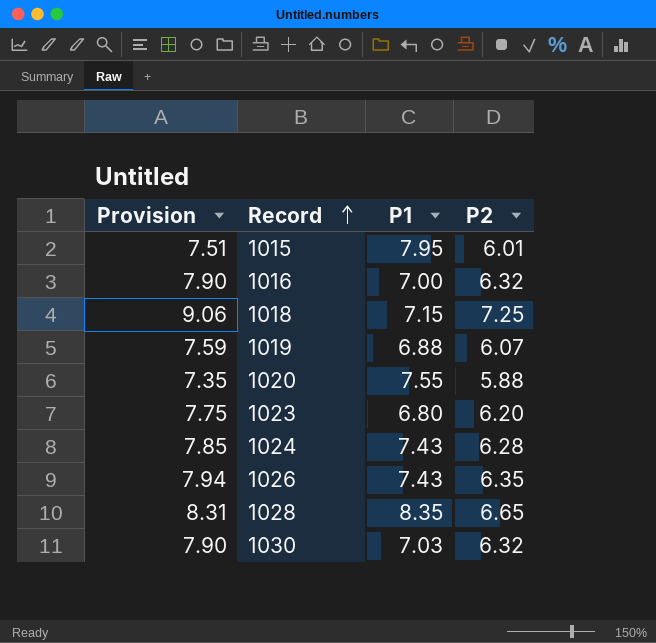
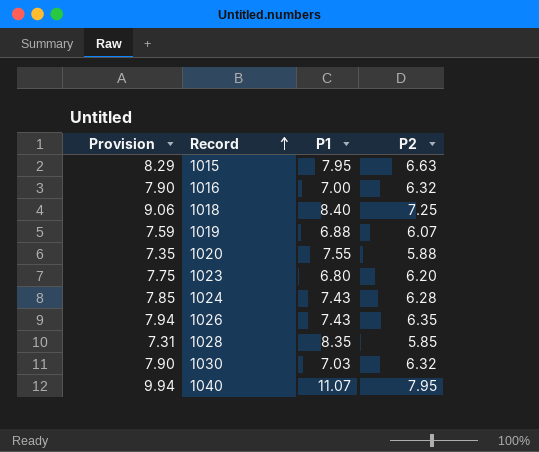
1015 | Provision: 7.51 -> 8.29
1015 | P2: 6.01 -> 6.63
1018 | P1: 7.15 -> 8.40
1028 | Provision: 8.31 -> 7.31
1028 | P2: 6.65 -> 5.85
row 1040: none -> 9.94 | 11.07 | 7.95

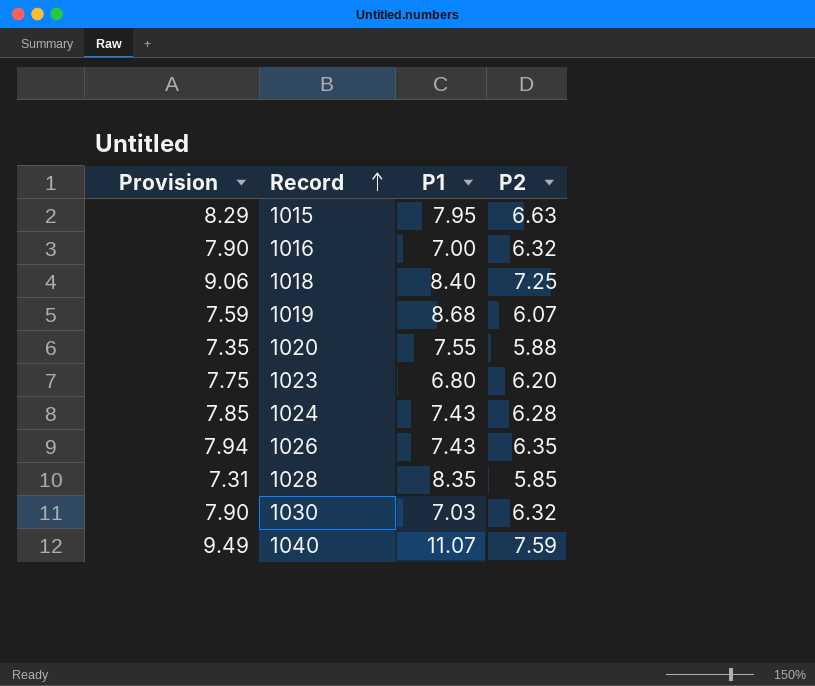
1019 | P1: 6.88 -> 8.68
1040 | Provision: 9.94 -> 9.49
1040 | P2: 7.95 -> 7.59

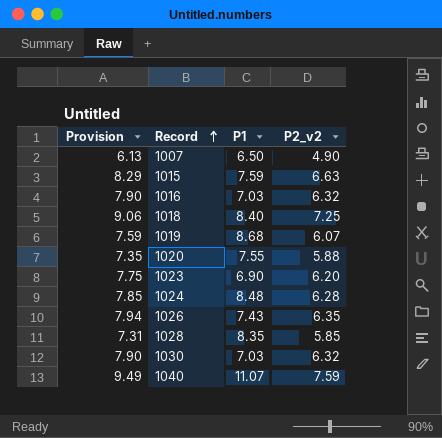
column name: P2 -> P2_v2
row 1007: none -> 6.13 | 6.50 | 4.90
1015 | P1: 7.95 -> 7.59
1016 | P1: 7.00 -> 7.03
1023 | P1: 6.80 -> 6.90
1024 | P1: 7.43 -> 8.48

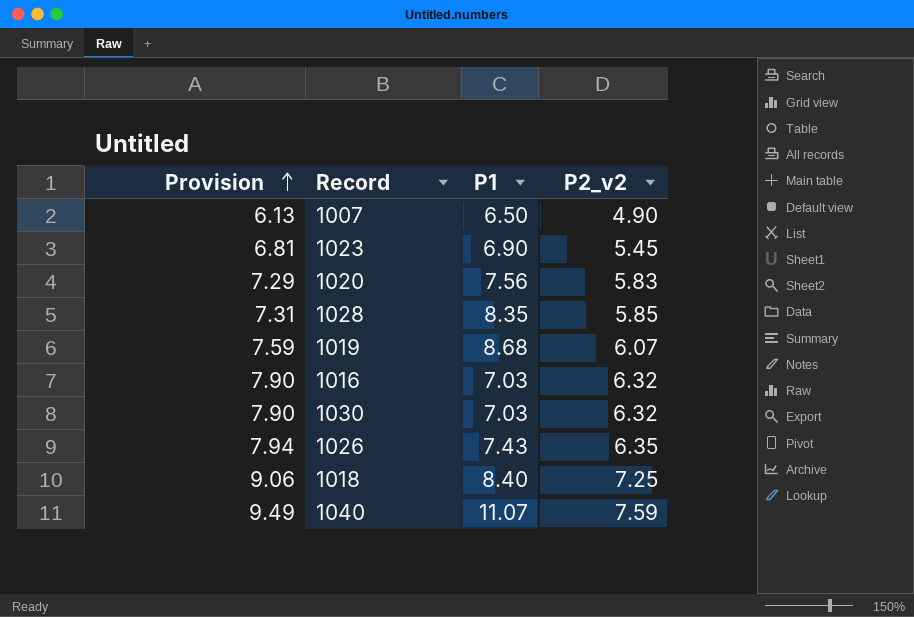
row order: Record ascending -> Provision ascending
row 1015: 8.29 | 7.59 | 6.63 -> none
row 1024: 7.85 | 8.48 | 6.28 -> none
1023 | Provision: 7.75 -> 6.81
1023 | P2_v2: 6.20 -> 5.45
1020 | Provision: 7.35 -> 7.29
1020 | P1: 7.55 -> 7.56
1020 | P2_v2: 5.88 -> 5.83

